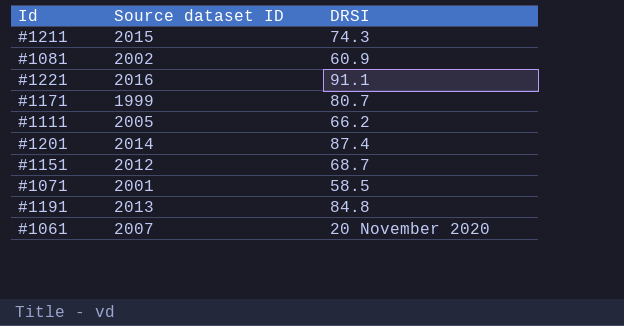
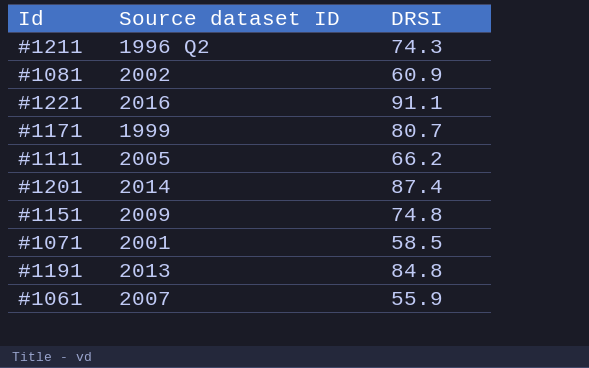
#1211 | Source dataset ID: 2015 -> 1996 Q2
#1151 | Source dataset ID: 2012 -> 2009
#1151 | DRSI: 68.7 -> 74.8
#1061 | DRSI: 20 November 2020 -> 55.9

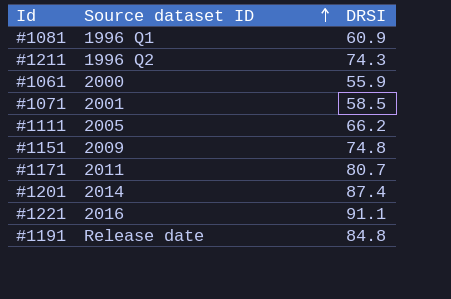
row order: none -> Source dataset ID ascending
#1081 | Source dataset ID: 2002 -> 1996 Q1
#1061 | Source dataset ID: 2007 -> 2000
#1171 | Source dataset ID: 1999 -> 2011
#1191 | Source dataset ID: 2013 -> Release date

